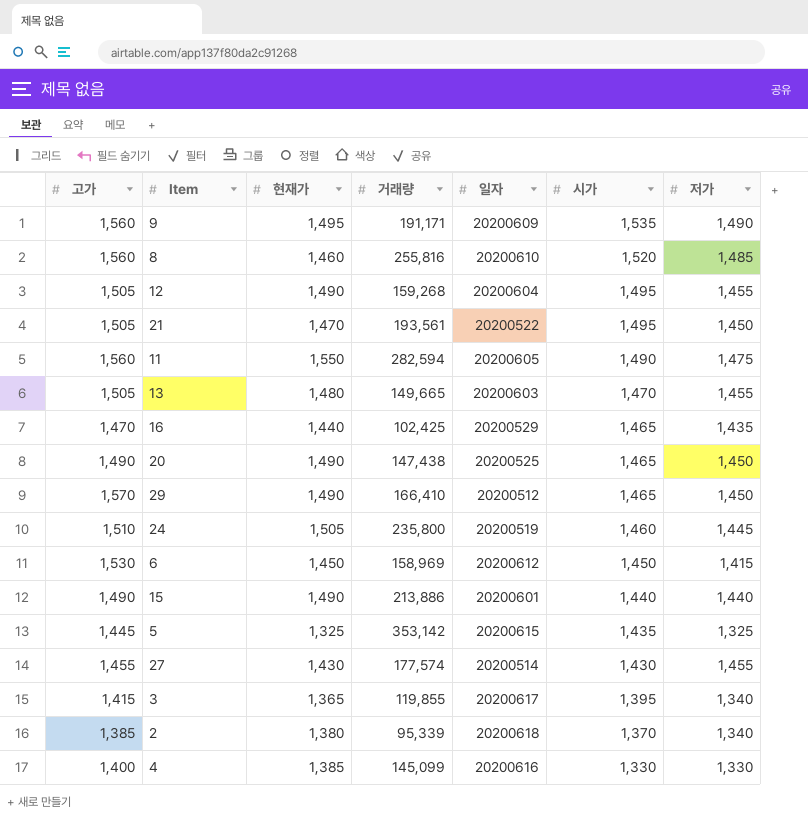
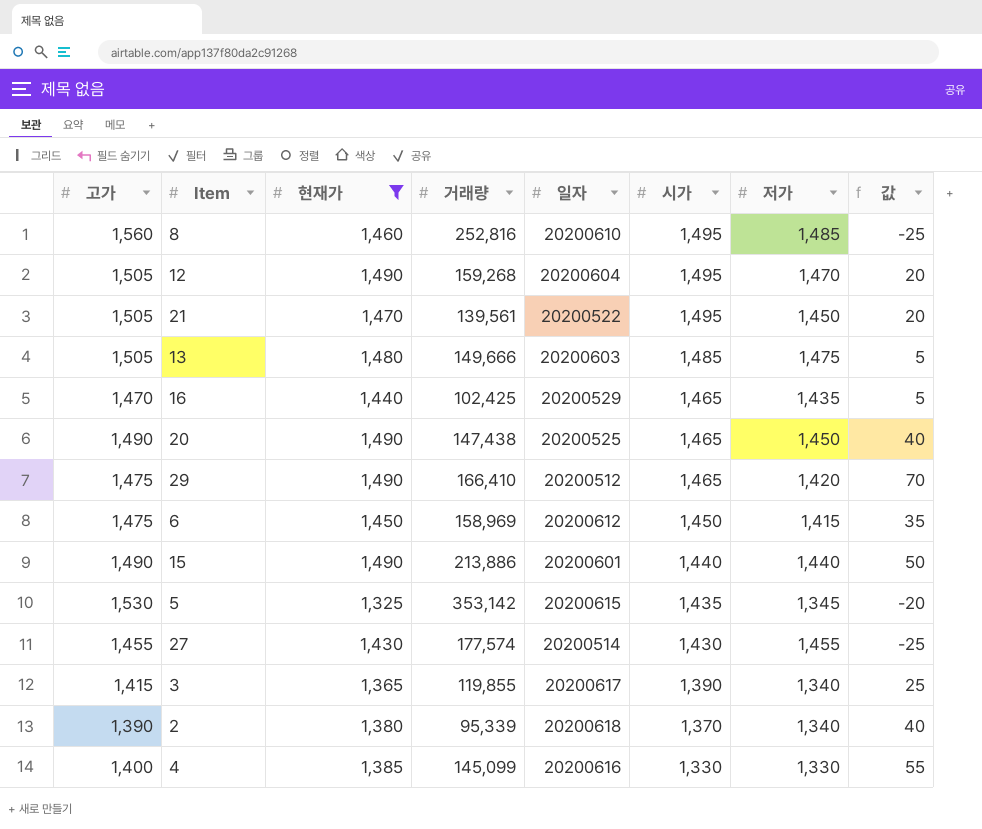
filter: none -> 현재가 <= 1,490
column 값 | formula: none -> [현재가] - [저가]
8 | 거래량: 255,816 -> 252,816
8 | 시가: 1,520 -> 1,495
12 | 저가: 1,455 -> 1,470
21 | 거래량: 193,561 -> 139,561
13 | 거래량: 149,665 -> 149,666
13 | 시가: 1,470 -> 1,485
13 | 저가: 1,455 -> 1,475
29 | 고가: 1,570 -> 1,475
29 | 저가: 1,450 -> 1,420
6 | 고가: 1,530 -> 1,475
5 | 고가: 1,445 -> 1,530
5 | 저가: 1,325 -> 1,345
3 | 시가: 1,395 -> 1,390
2 | 고가: 1,385 -> 1,390

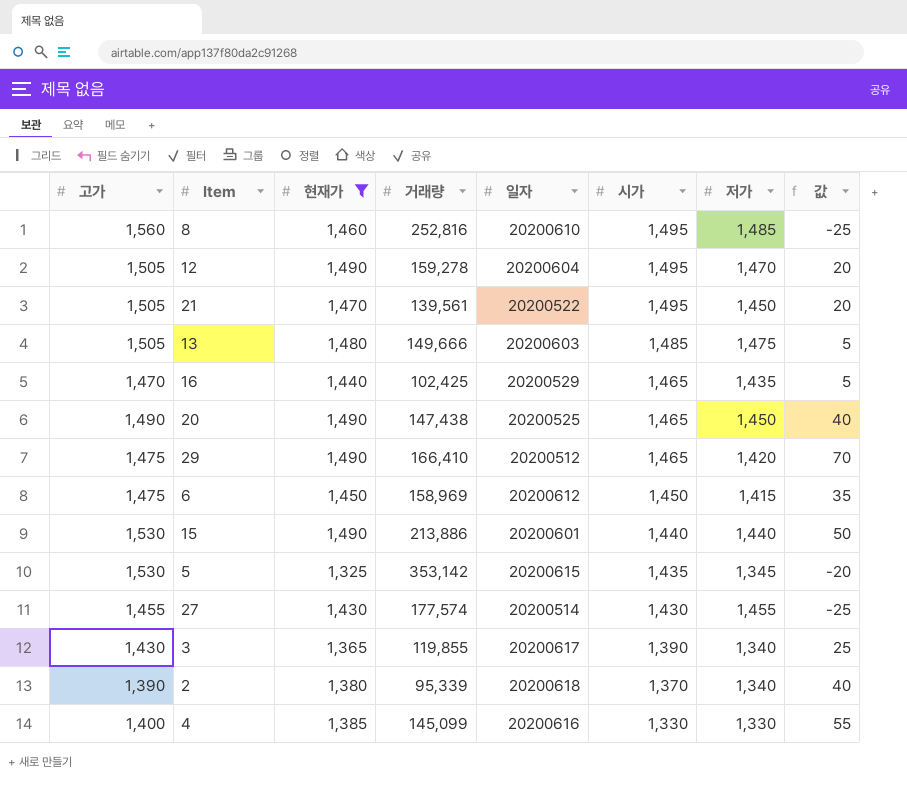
12 | 거래량: 159,268 -> 159,278
15 | 고가: 1,490 -> 1,530
3 | 고가: 1,415 -> 1,430

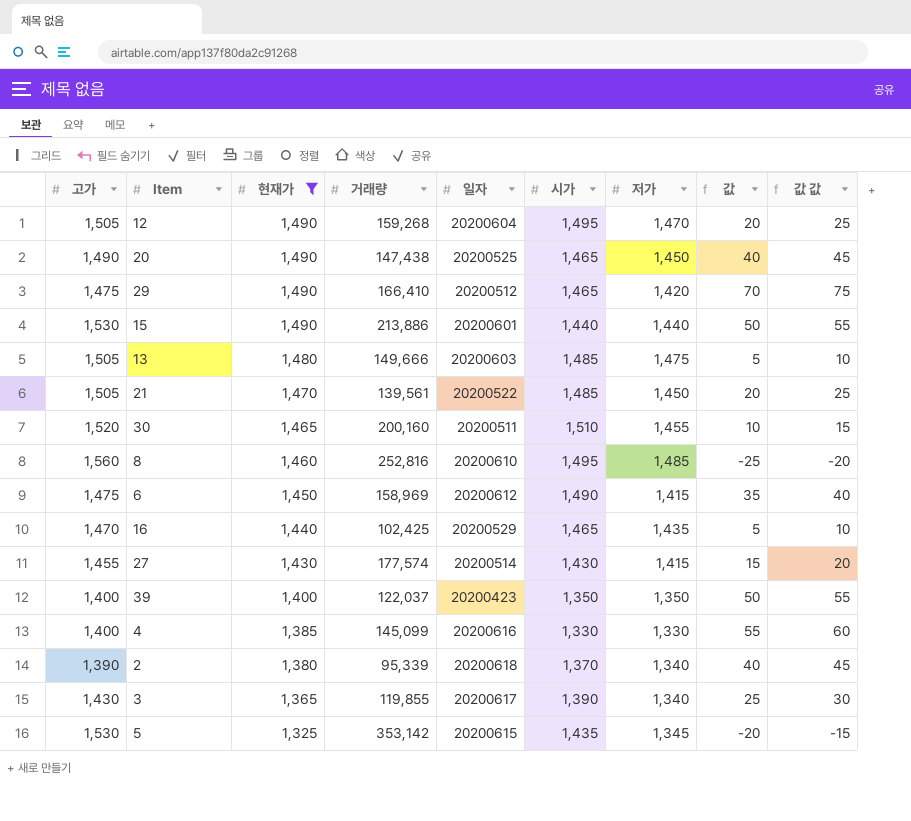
row order: 시가 descending -> 현재가 descending
column 값 값 | formula: none -> [값] + 5
12 | 거래량: 159,278 -> 159,268
21 | 시가: 1,495 -> 1,485
row 30: none -> 1,520 | 1,465 | 200,160 | 20200511 | 1,510 | 1,455 | 10 | 15
6 | 시가: 1,450 -> 1,490
27 | 저가: 1,455 -> 1,415
27 | 값: -25 -> 15
row 39: none -> 1,400 | 1,400 | 122,037 | 20200423 | 1,350 | 1,350 | 50 | 55

